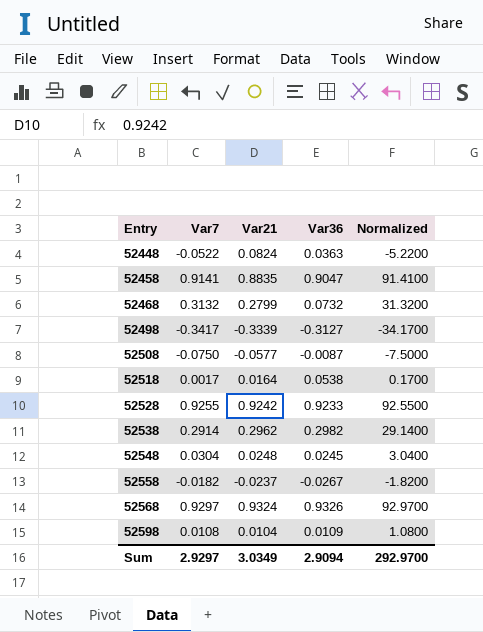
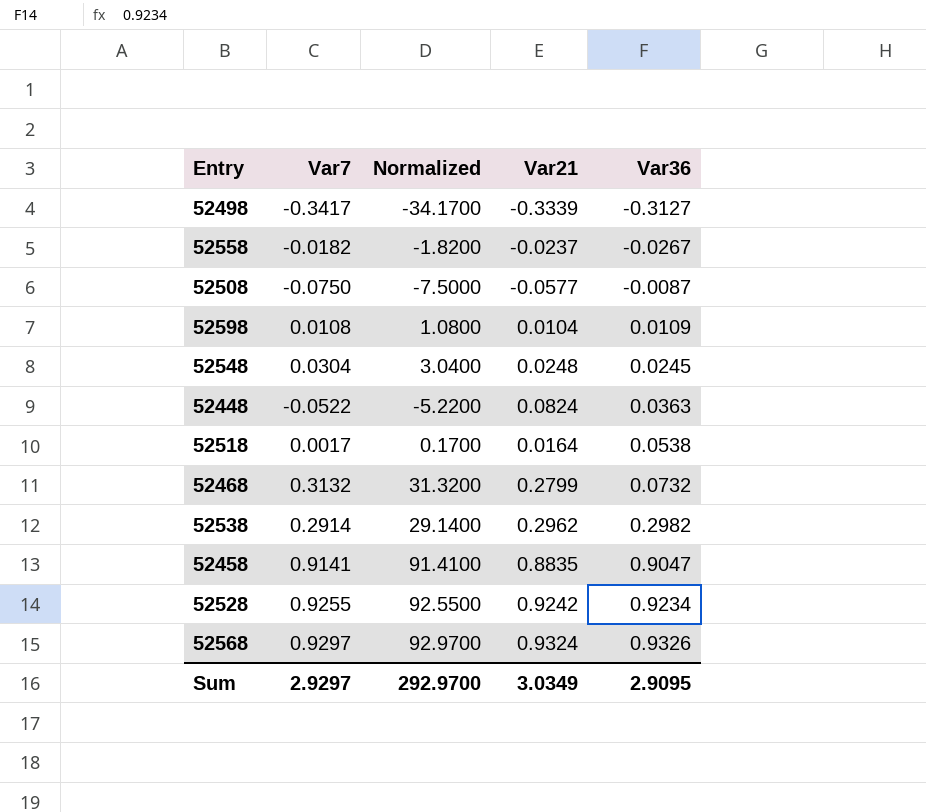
row order: Entry ascending -> Var36 ascending
column Normalized | position: 5 -> 3
52528 | Var36: 0.9233 -> 0.9234
Sum | Var36: 2.9094 -> 2.9095

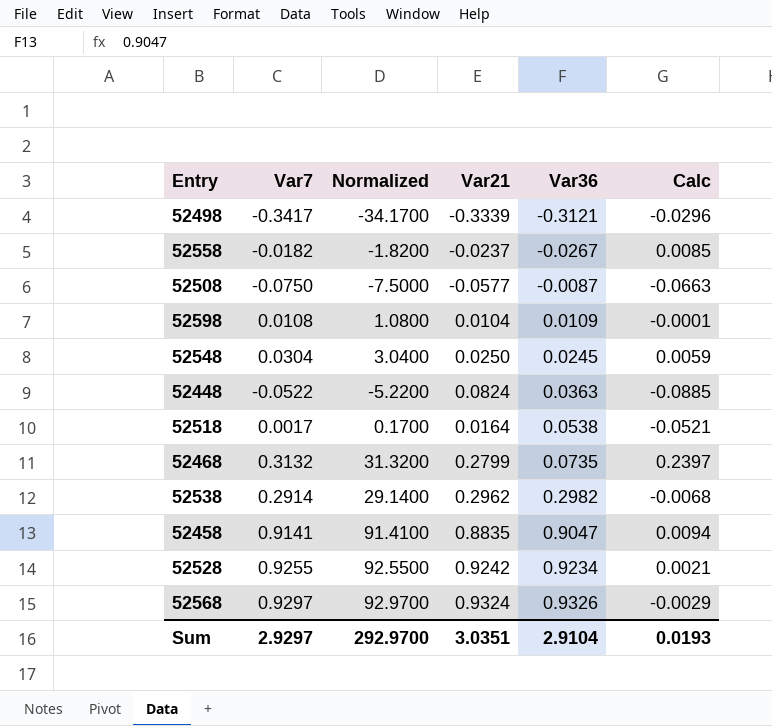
column Calc | formula: none -> [Var7] - [Var36]
52498 | Var36: -0.3127 -> -0.3121
52548 | Var21: 0.0248 -> 0.0250
52468 | Var36: 0.0732 -> 0.0735
Sum | Var21: 3.0349 -> 3.0351
Sum | Var36: 2.9095 -> 2.9104

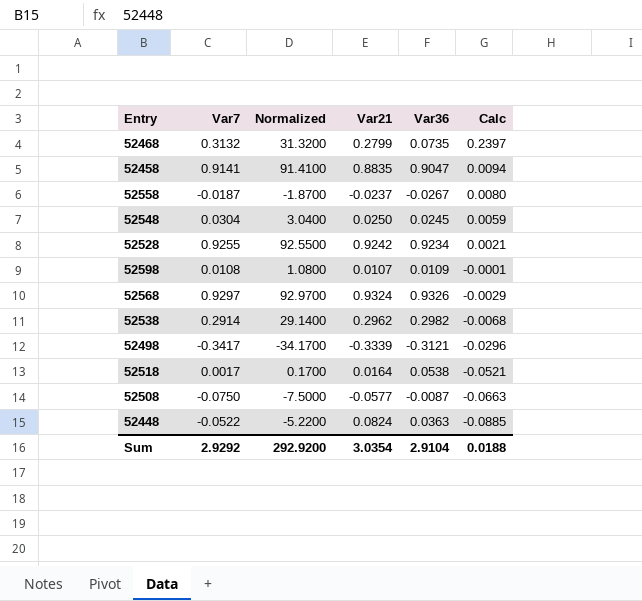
row order: Var36 ascending -> Calc descending
52558 | Var7: -0.0182 -> -0.0187
52558 | Normalized: -1.8200 -> -1.8700
52558 | Calc: 0.0085 -> 0.0080
52598 | Var21: 0.0104 -> 0.0107
Sum | Var7: 2.9297 -> 2.9292
Sum | Normalized: 292.9700 -> 292.9200
Sum | Var21: 3.0351 -> 3.0354
Sum | Calc: 0.0193 -> 0.0188

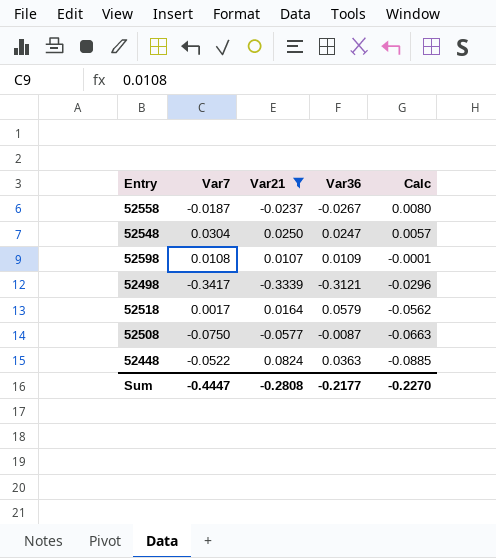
filter: none -> Var21 <= 0.0824
column Normalized | formula: [Var7] * 100 -> none
52548 | Var36: 0.0245 -> 0.0247
52548 | Calc: 0.0059 -> 0.0057
52518 | Var36: 0.0538 -> 0.0579
52518 | Calc: -0.0521 -> -0.0562
Sum | Var7: 2.9292 -> -0.4447
Sum | Var21: 3.0354 -> -0.2808
Sum | Var36: 2.9104 -> -0.2177
Sum | Calc: 0.0188 -> -0.2270

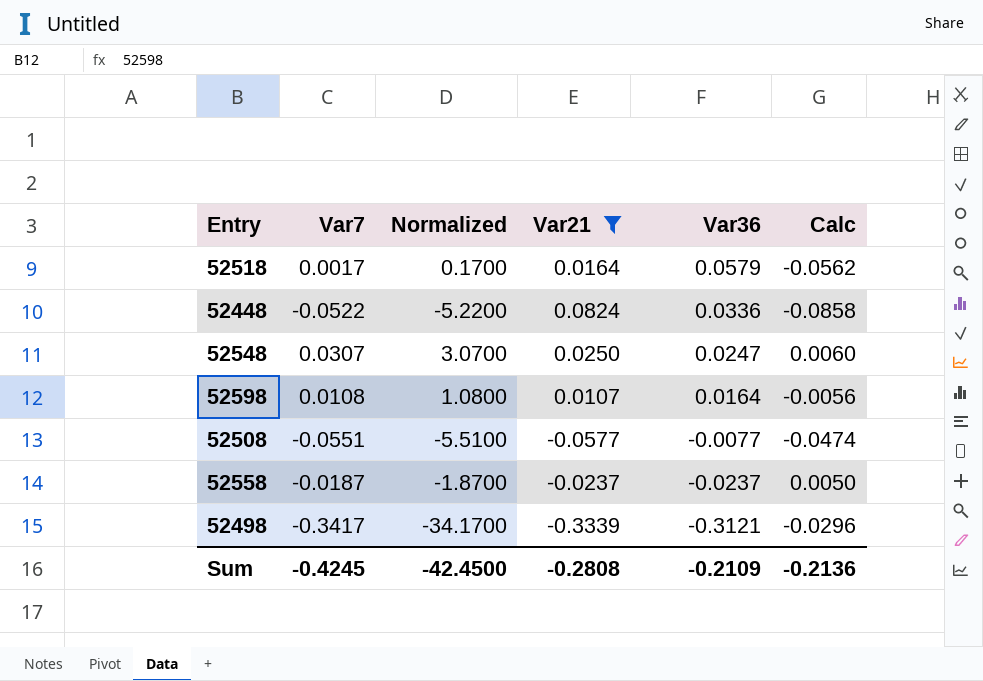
row order: Calc descending -> Var36 descending
column Normalized | formula: none -> [Var7] * 100
52448 | Var36: 0.0363 -> 0.0336
52448 | Calc: -0.0885 -> -0.0858
52548 | Var7: 0.0304 -> 0.0307
52548 | Calc: 0.0057 -> 0.0060
52598 | Var36: 0.0109 -> 0.0164
52598 | Calc: -0.0001 -> -0.0056
52508 | Var7: -0.0750 -> -0.0551
52508 | Var36: -0.0087 -> -0.0077
52508 | Calc: -0.0663 -> -0.0474
52558 | Var36: -0.0267 -> -0.0237
52558 | Calc: 0.0080 -> 0.0050
Sum | Var7: -0.4447 -> -0.4245
Sum | Var36: -0.2177 -> -0.2109
Sum | Calc: -0.2270 -> -0.2136

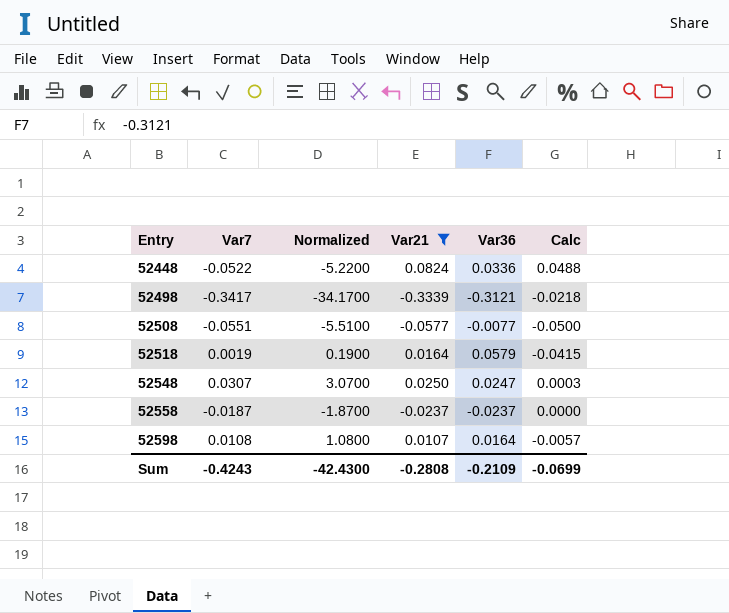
row order: Var36 descending -> Entry ascending
column Calc | formula: [Var7] - [Var36] -> [Var21] - [Var36]
52518 | Var7: 0.0017 -> 0.0019
52518 | Normalized: 0.1700 -> 0.1900
Sum | Var7: -0.4245 -> -0.4243
Sum | Normalized: -42.4500 -> -42.4300
Sum | Calc: -0.2136 -> -0.0699

